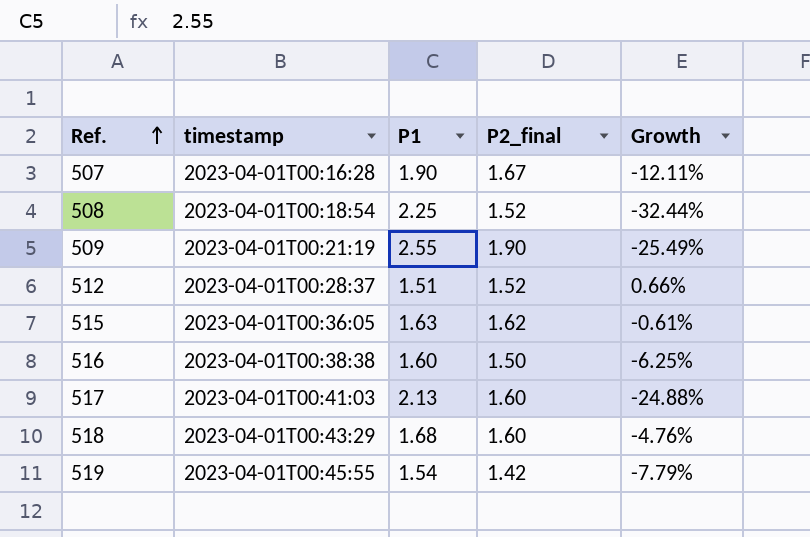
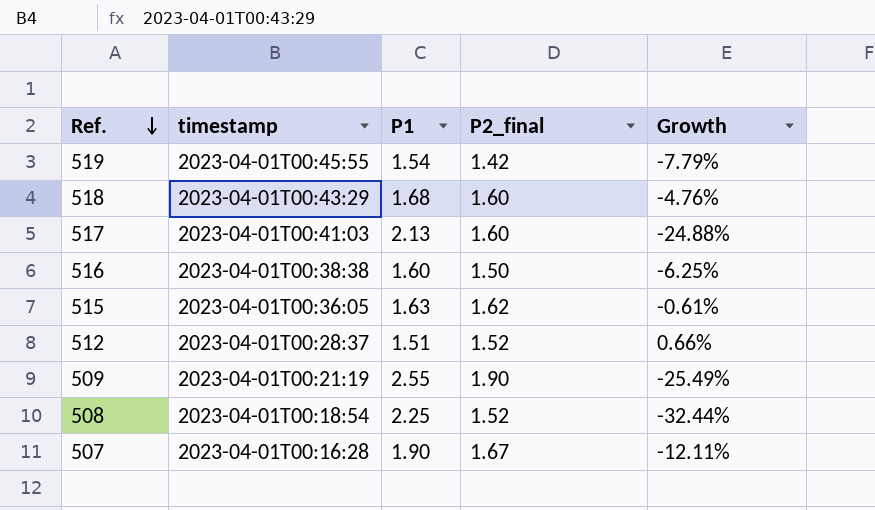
row order: Ref. ascending -> Ref. descending

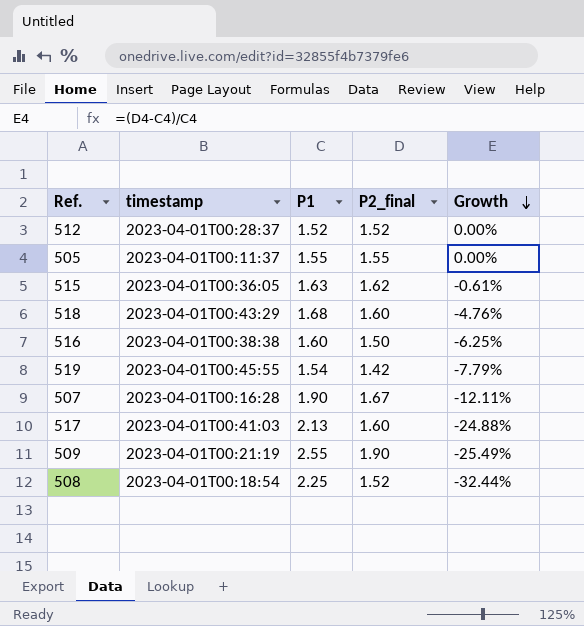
row order: Ref. descending -> Growth descending
512 | P1: 1.51 -> 1.52
512 | Growth: 0.66% -> 0.00%
row 505: none -> 2023-04-01T00:11:37 | 1.55 | 1.55 | 0.00%

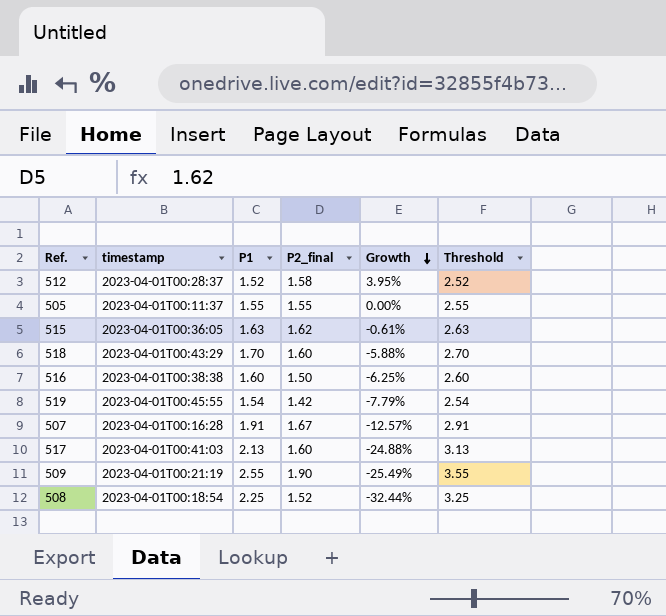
column Threshold | formula: none -> [P1] + 1
512 | P2_final: 1.52 -> 1.58
512 | Growth: 0.00% -> 3.95%
518 | P1: 1.68 -> 1.70
518 | Growth: -4.76% -> -5.88%
507 | P1: 1.90 -> 1.91
507 | Growth: -12.11% -> -12.57%

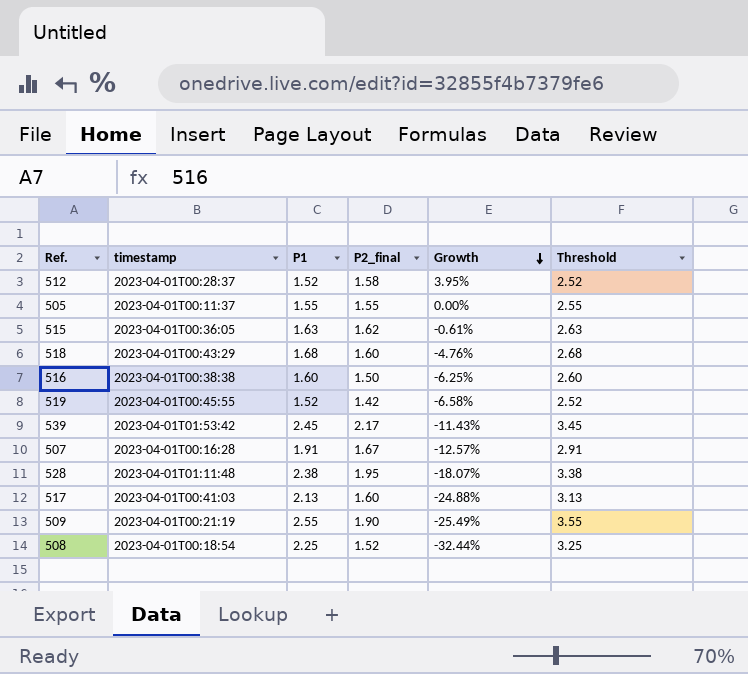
518 | P1: 1.70 -> 1.68
518 | Growth: -5.88% -> -4.76%
518 | Threshold: 2.70 -> 2.68
519 | P1: 1.54 -> 1.52
519 | Growth: -7.79% -> -6.58%
519 | Threshold: 2.54 -> 2.52
row 539: none -> 2023-04-01T01:53:42 | 2.45 | 2.17 | -11.43% | 3.45
row 528: none -> 2023-04-01T01:11:48 | 2.38 | 1.95 | -18.07% | 3.38

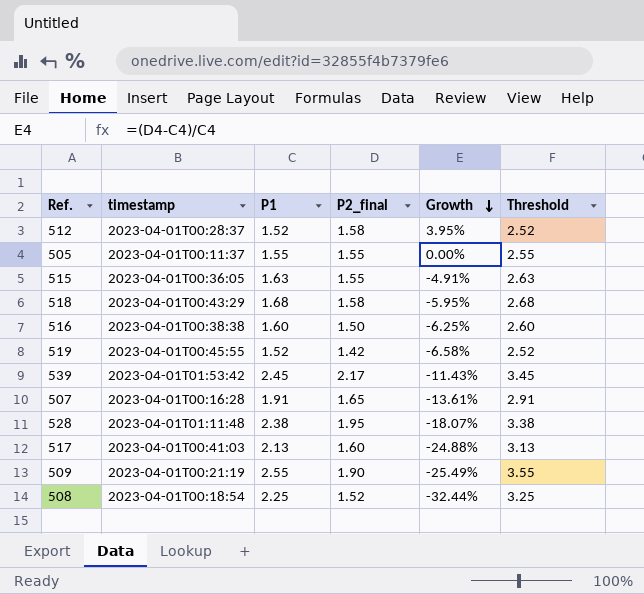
515 | P2_final: 1.62 -> 1.55
515 | Growth: -0.61% -> -4.91%
518 | P2_final: 1.60 -> 1.58
518 | Growth: -4.76% -> -5.95%
507 | P2_final: 1.67 -> 1.65
507 | Growth: -12.57% -> -13.61%

